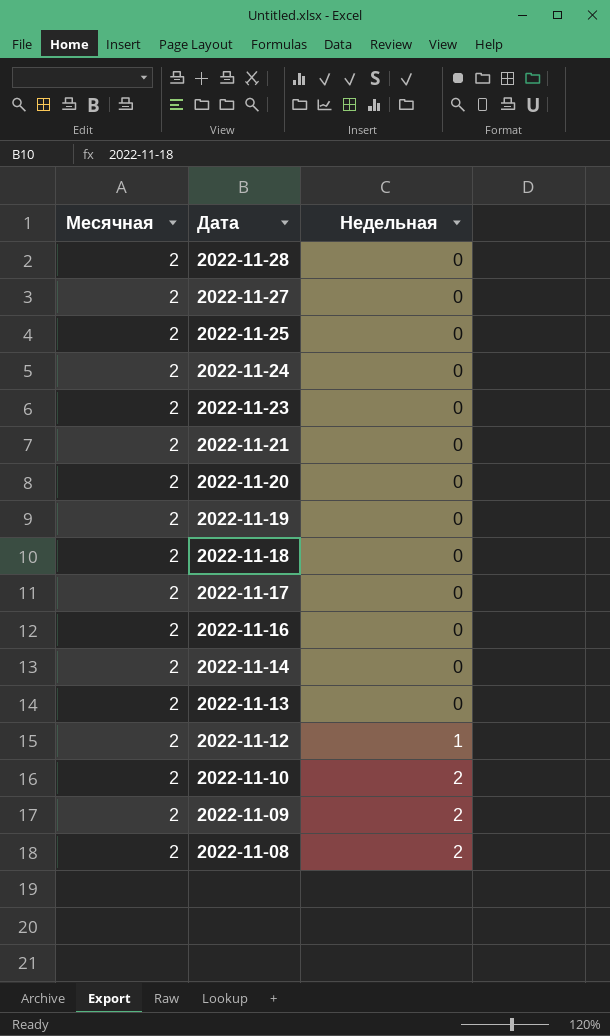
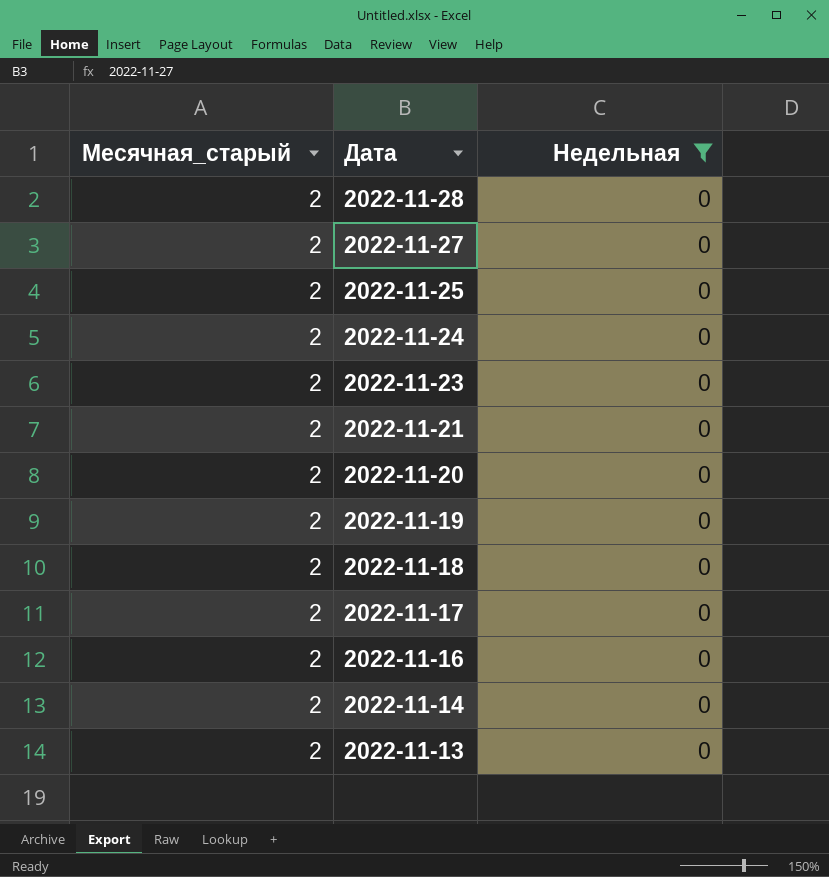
filter: none -> Недельная = 0
column name: Месячная -> Месячная_старый

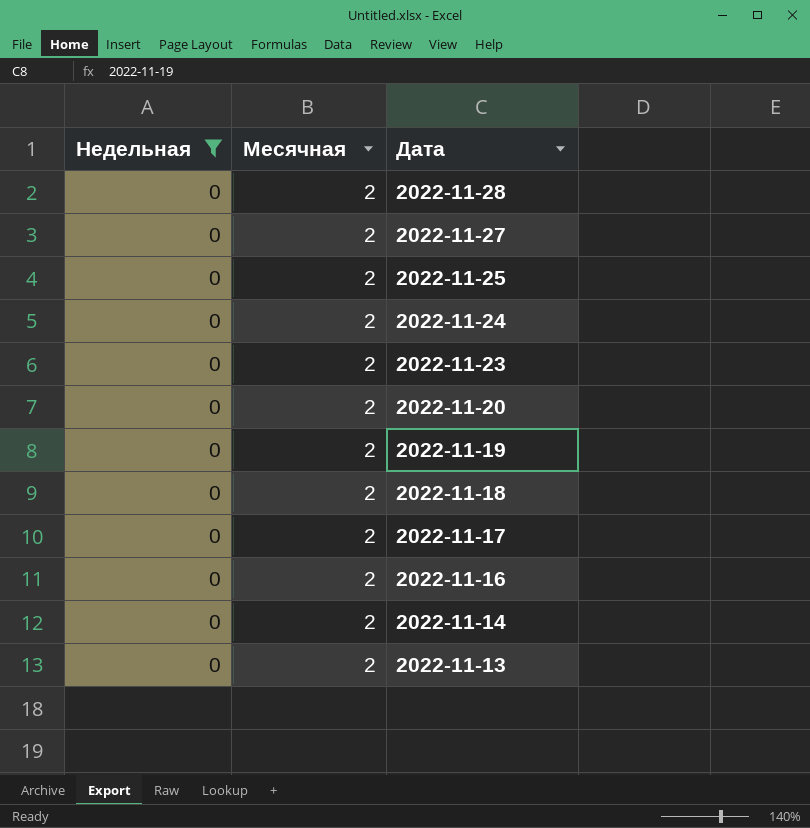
column Недельная | position: 3 -> 1
column name: Месячная_старый -> Месячная
row 2022-11-21: 2 | 0 -> none

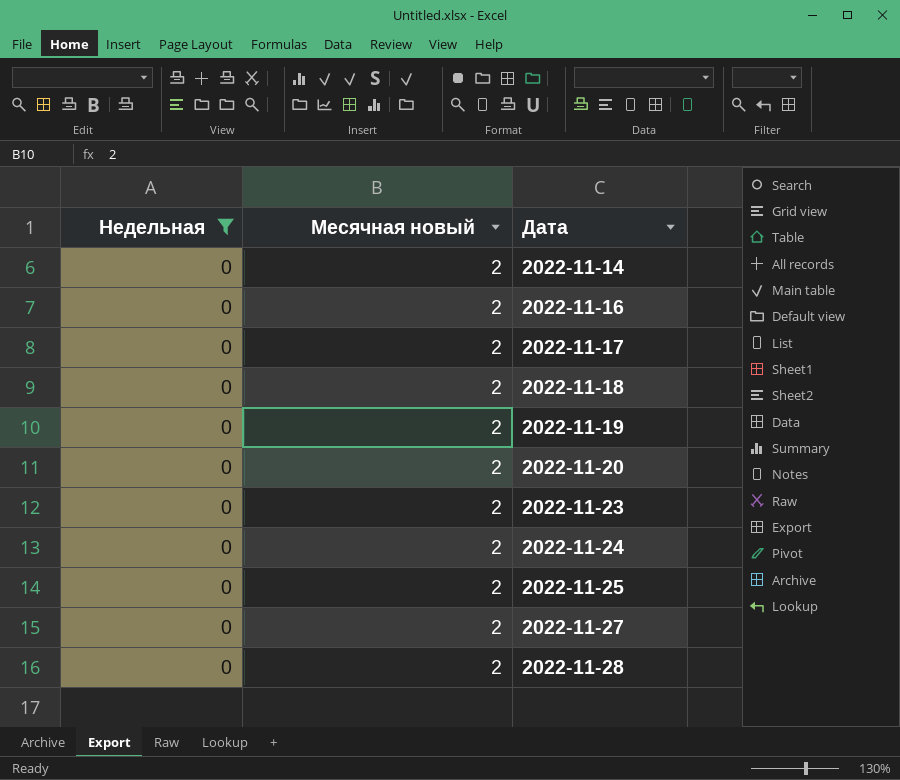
row order: Дата descending -> Дата ascending
column name: Месячная -> Месячная новый
row 2022-11-13: 0 | 2 -> none

